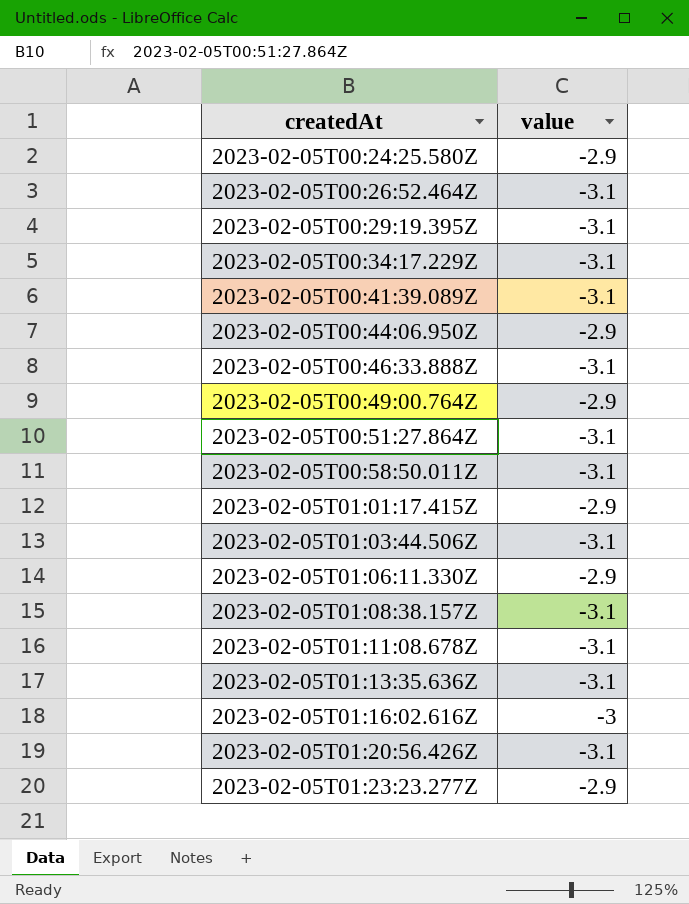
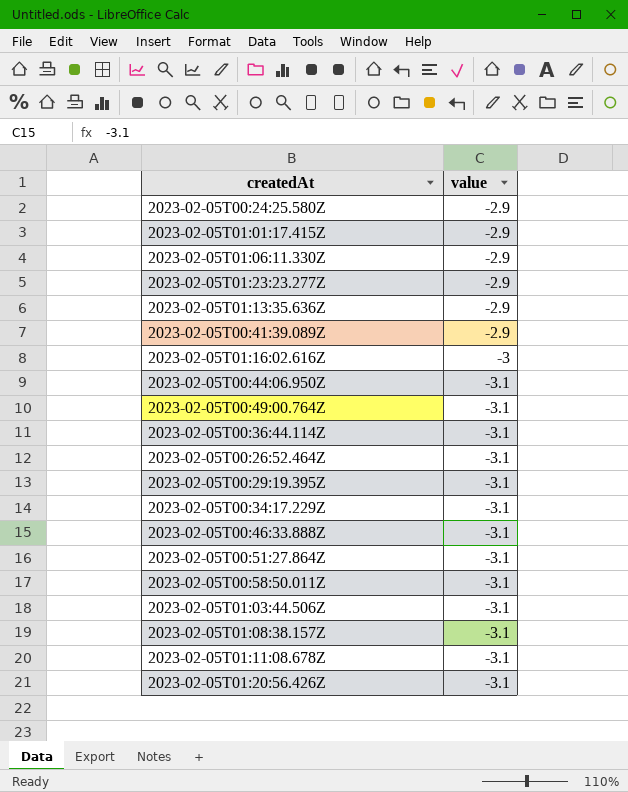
row order: createdAt ascending -> value descending
2023-02-05T01:13:35.636Z | value: -3.1 -> -2.9
2023-02-05T00:41:39.089Z | value: -3.1 -> -2.9
2023-02-05T00:44:06.950Z | value: -2.9 -> -3.1
2023-02-05T00:49:00.764Z | value: -2.9 -> -3.1
row 2023-02-05T00:36:44.114Z: none -> -3.1

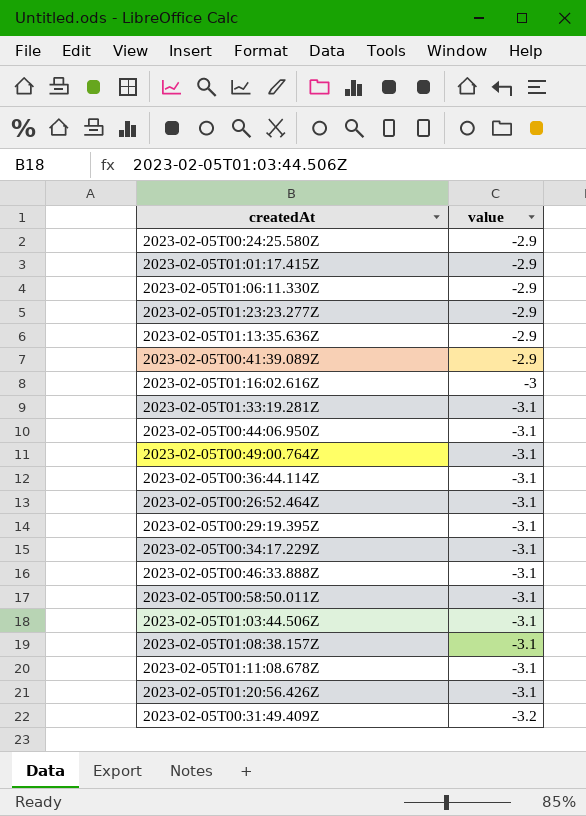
row 2023-02-05T00:51:27.864Z: -3.1 -> none
row 2023-02-05T01:33:19.281Z: none -> -3.1
row 2023-02-05T00:31:49.409Z: none -> -3.2

